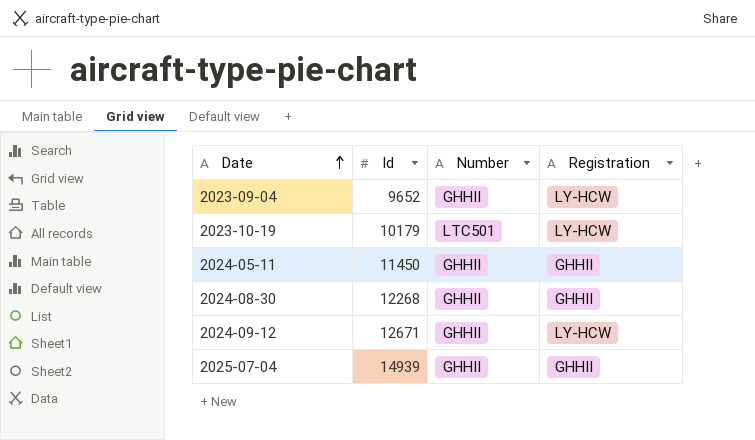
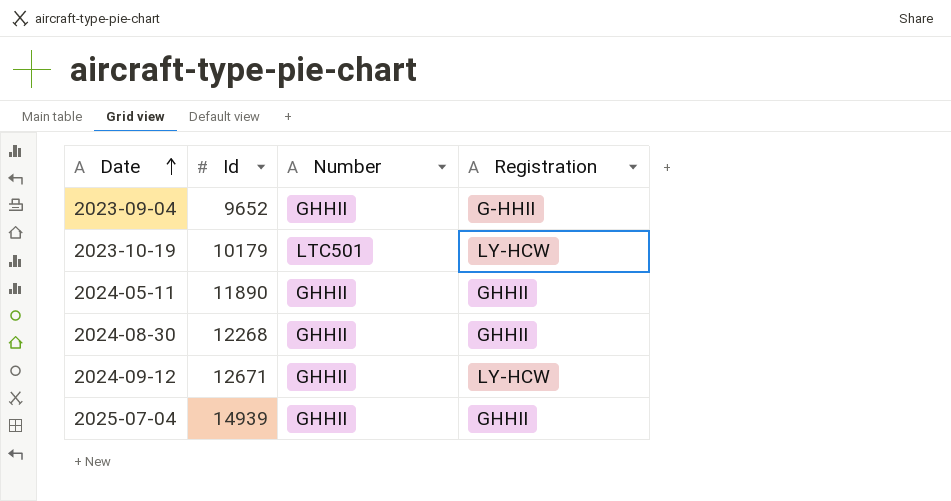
2023-09-04 | Registration: LY-HCW -> G-HHII
2024-05-11 | Id: 11450 -> 11890

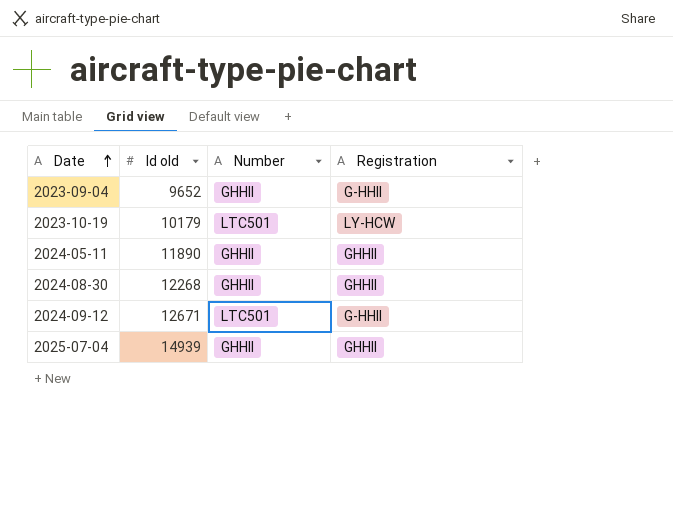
column name: Id -> Id old
2024-09-12 | Number: GHHII -> LTC501
2024-09-12 | Registration: LY-HCW -> G-HHII

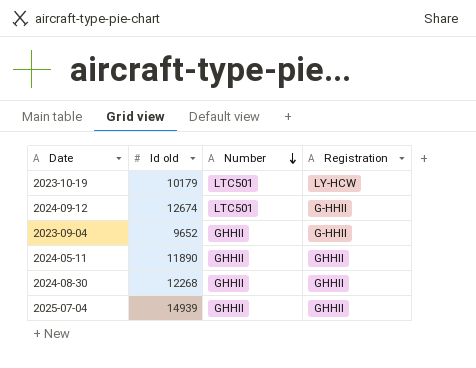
row order: Date ascending -> Number descending
2024-09-12 | Id old: 12671 -> 12674

